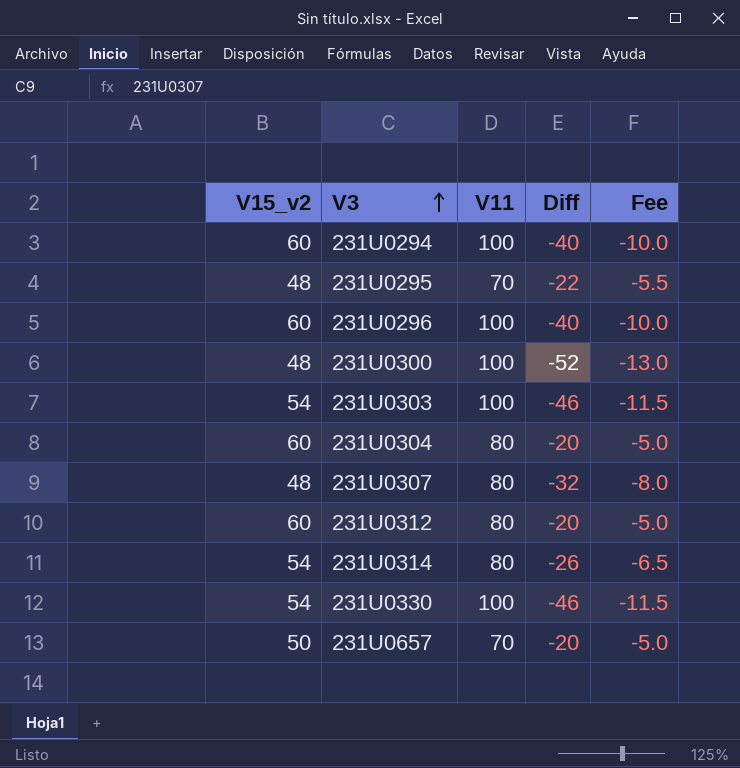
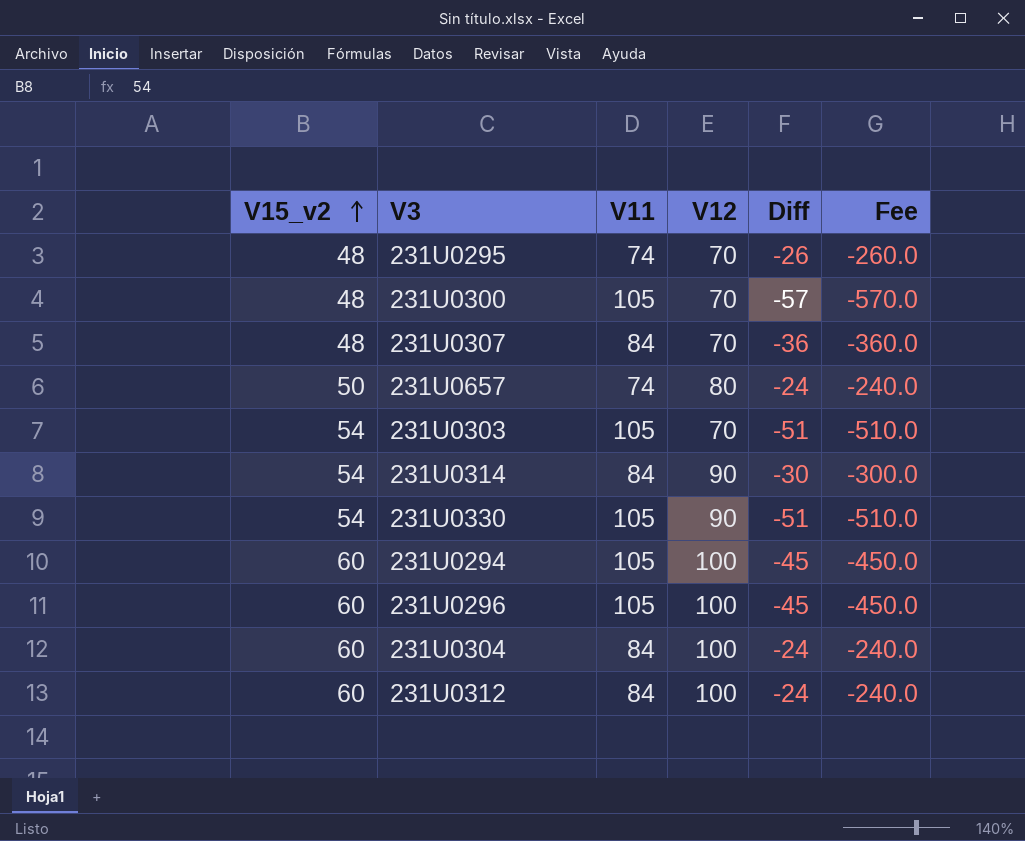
row order: V3 ascending -> V15_v2 ascending
column V12 | position: none -> 4
column Fee | formula: [Diff] * 0.25 -> [Diff] * 10
231U0295 | V11: 70 -> 74
231U0295 | Diff: -22 -> -26
231U0300 | V11: 100 -> 105
231U0300 | Diff: -52 -> -57
231U0307 | V11: 80 -> 84
231U0307 | Diff: -32 -> -36
231U0657 | V11: 70 -> 74
231U0657 | Diff: -20 -> -24
231U0303 | V11: 100 -> 105
231U0303 | Diff: -46 -> -51
231U0314 | V11: 80 -> 84
231U0314 | Diff: -26 -> -30
231U0330 | V11: 100 -> 105
231U0330 | Diff: -46 -> -51
231U0294 | V11: 100 -> 105
231U0294 | Diff: -40 -> -45
231U0296 | V11: 100 -> 105
231U0296 | Diff: -40 -> -45
231U0304 | V11: 80 -> 84
231U0304 | Diff: -20 -> -24
231U0312 | V11: 80 -> 84
231U0312 | Diff: -20 -> -24

